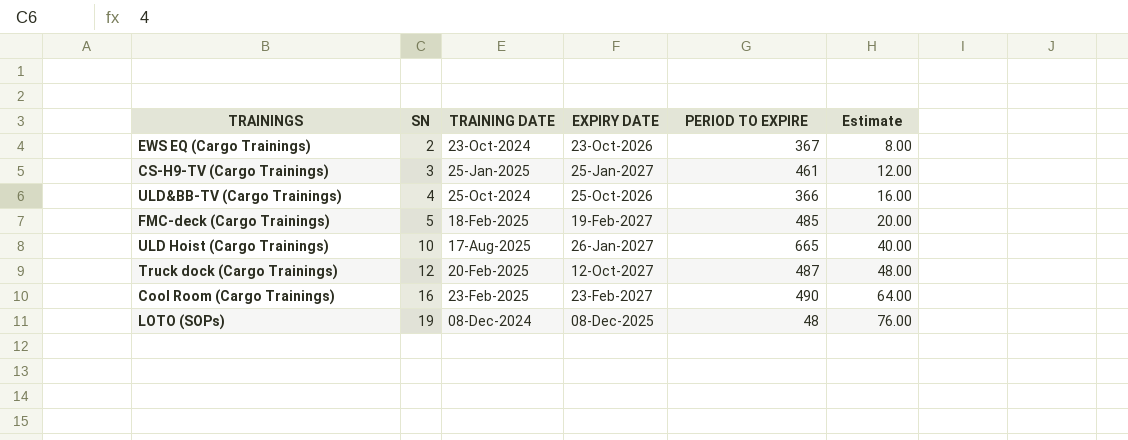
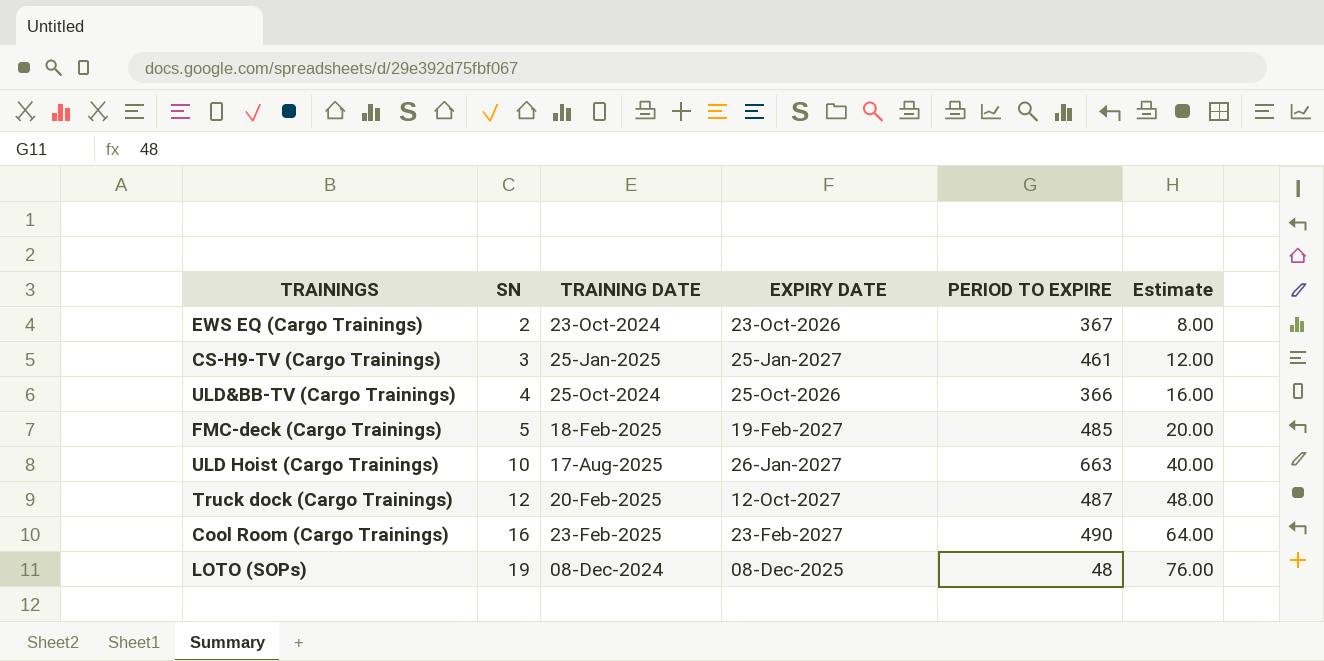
ULD Hoist (Cargo Trainings) | PERIOD TO EXPIRE: 665 -> 663

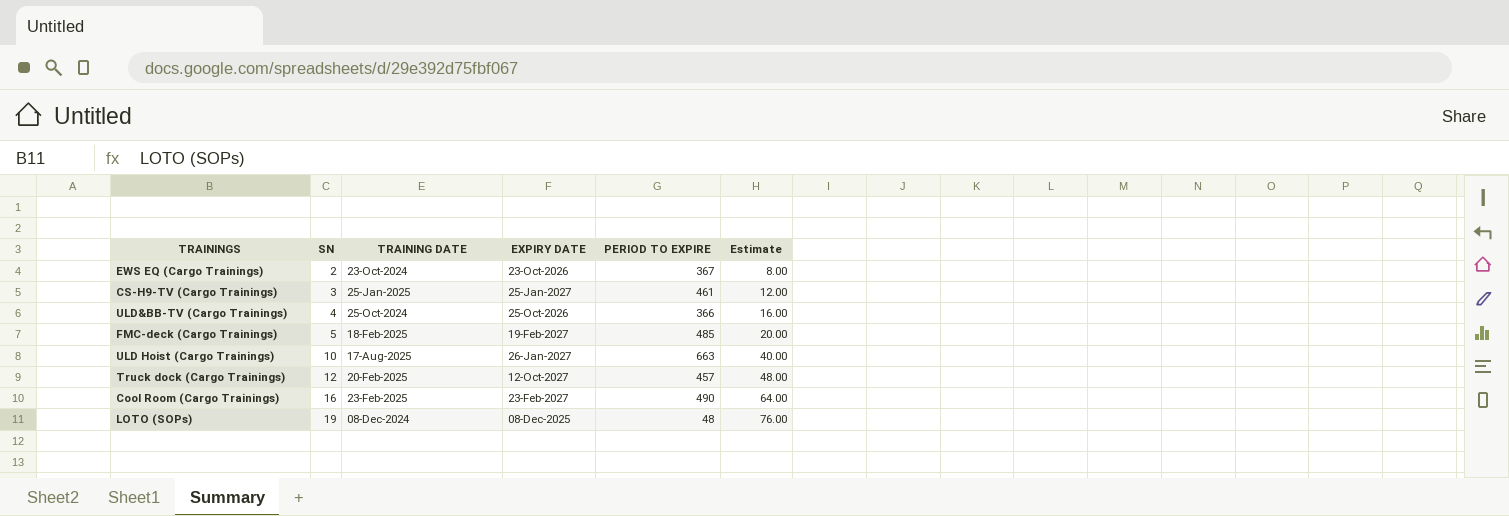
Truck dock (Cargo Trainings) | PERIOD TO EXPIRE: 487 -> 457

